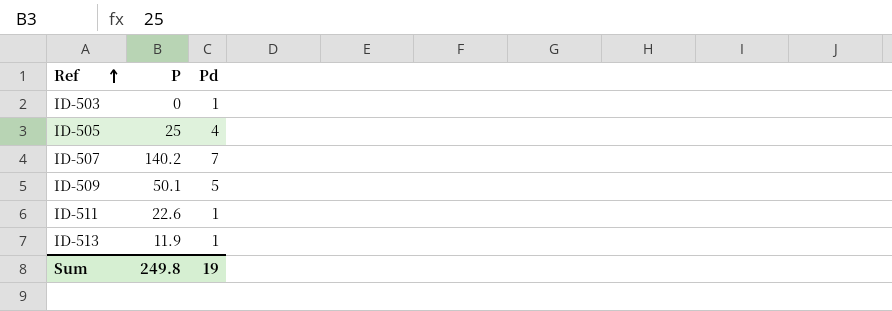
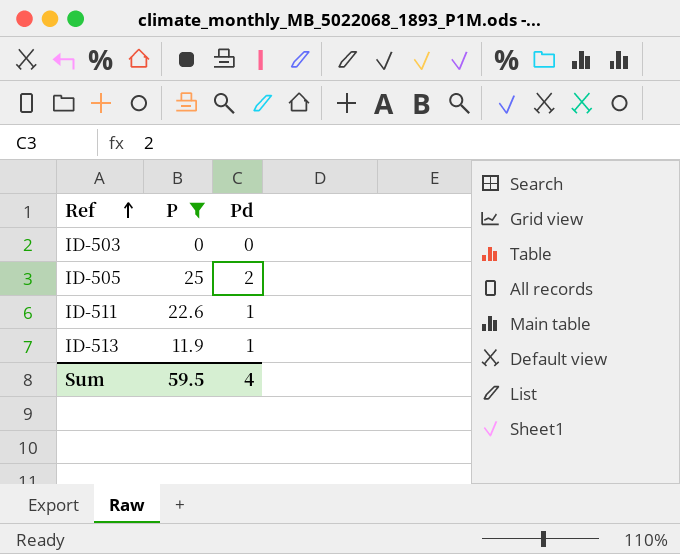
filter: none -> P <= 25
ID-503 | Pd: 1 -> 0
ID-505 | Pd: 4 -> 2
Sum | P: 249.8 -> 59.5
Sum | Pd: 19 -> 4

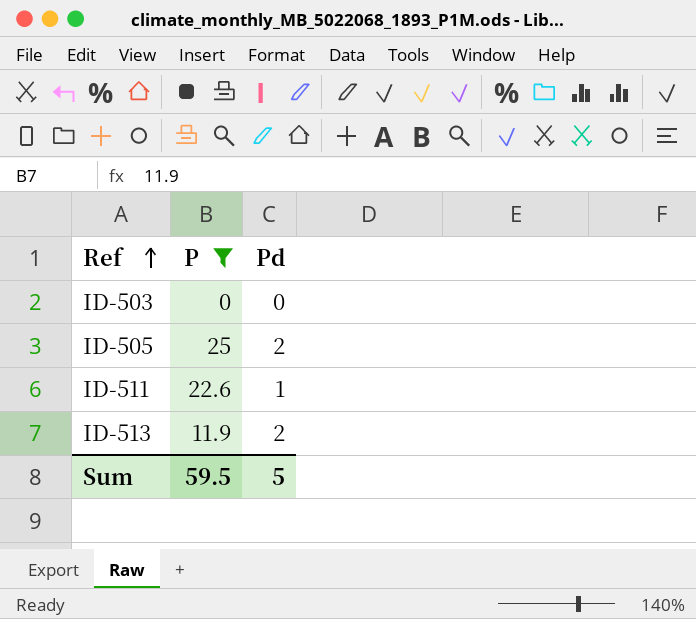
ID-513 | Pd: 1 -> 2
Sum | Pd: 4 -> 5

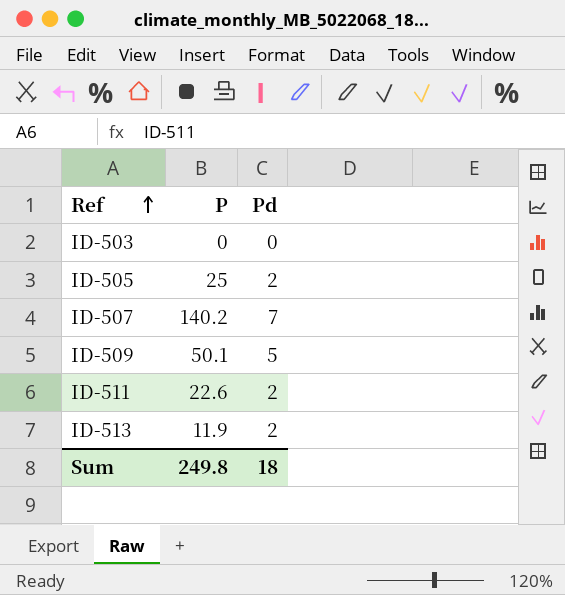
filter: P <= 25 -> none
ID-511 | Pd: 1 -> 2
Sum | P: 59.5 -> 249.8
Sum | Pd: 5 -> 18

